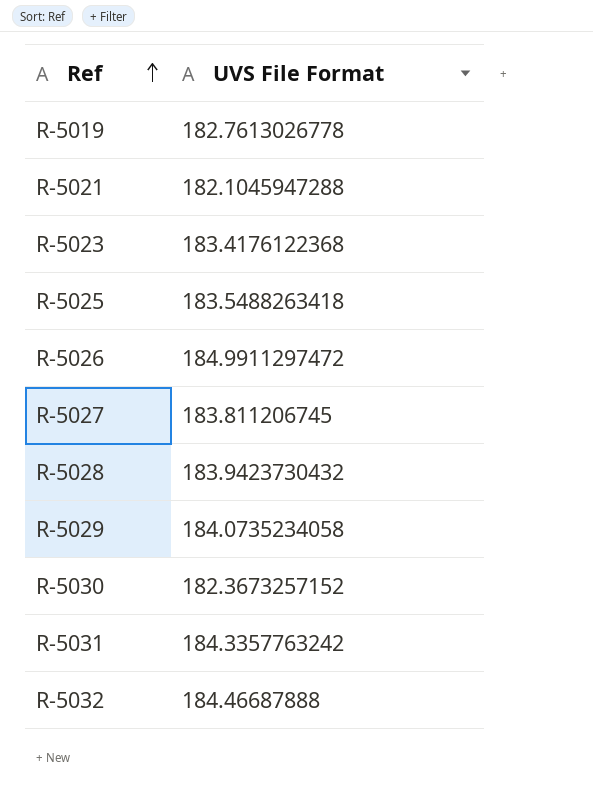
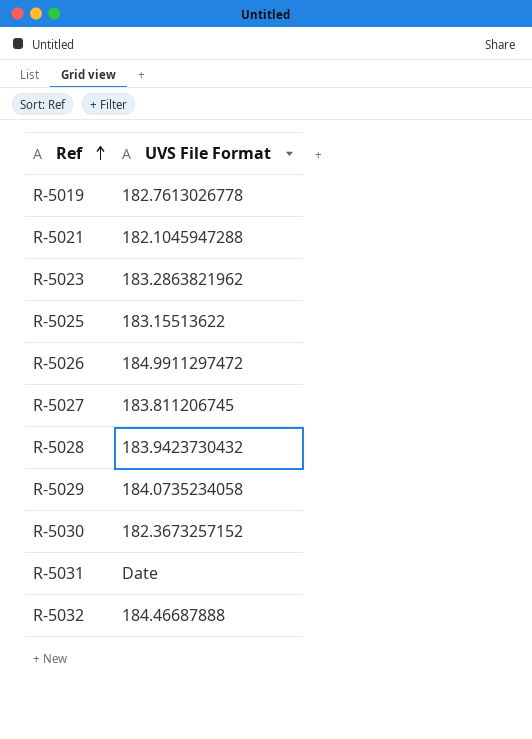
R-5023 | UVS File Format: 183.4176122368 -> 183.2863821962
R-5025 | UVS File Format: 183.5488263418 -> 183.15513622
R-5031 | UVS File Format: 184.3357763242 -> Date

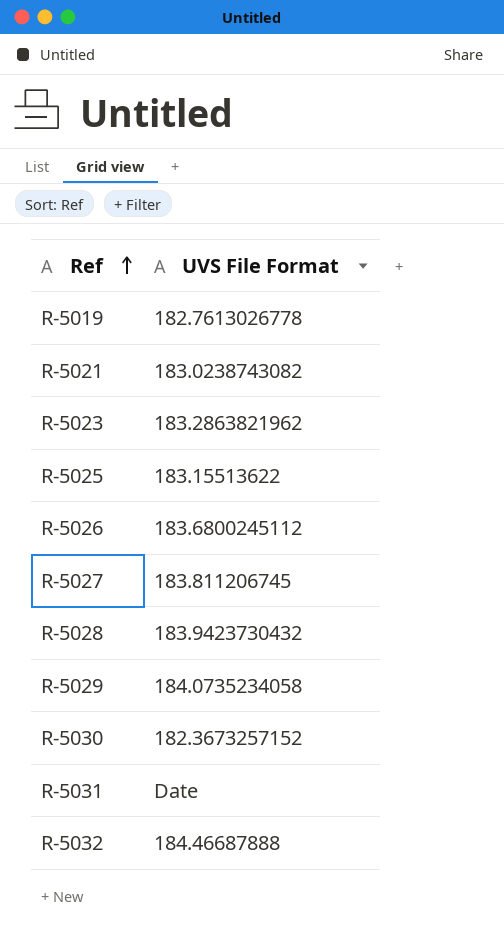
R-5021 | UVS File Format: 182.1045947288 -> 183.0238743082
R-5026 | UVS File Format: 184.9911297472 -> 183.6800245112

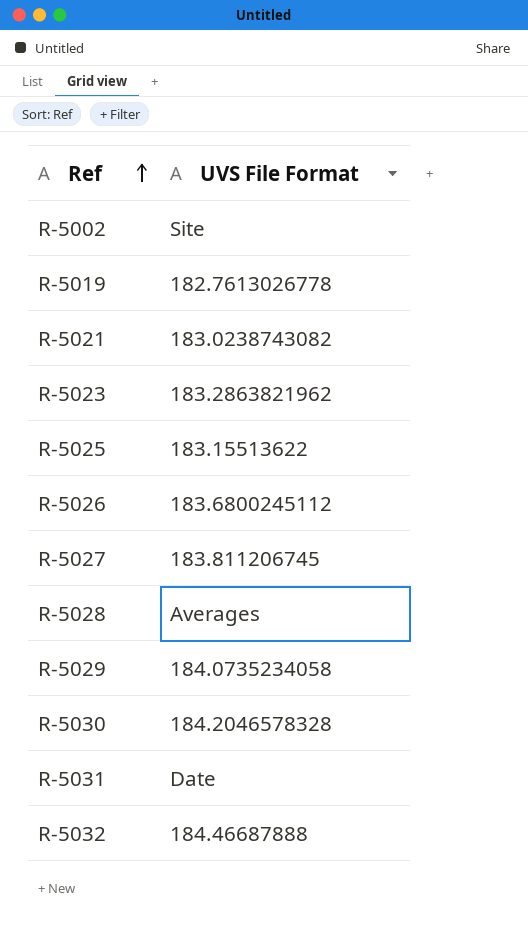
row R-5002: none -> Site
R-5028 | UVS File Format: 183.9423730432 -> Averages
R-5030 | UVS File Format: 182.3673257152 -> 184.2046578328

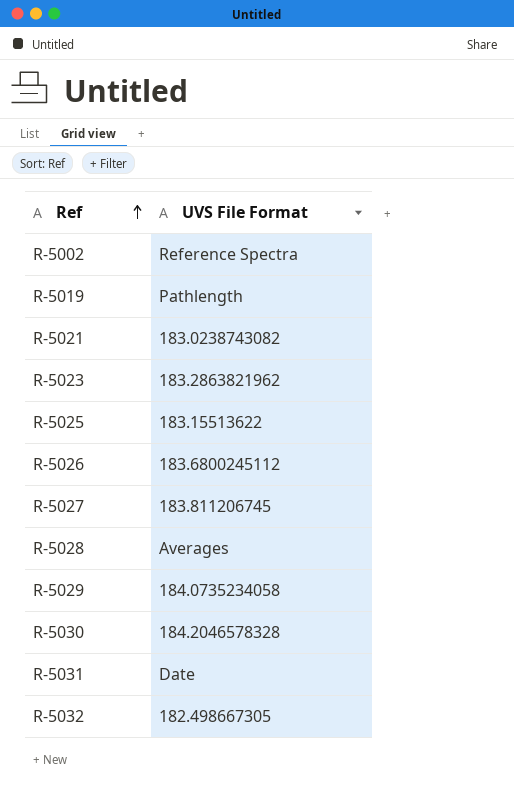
R-5002 | UVS File Format: Site -> Reference Spectra
R-5019 | UVS File Format: 182.7613026778 -> Pathlength
R-5032 | UVS File Format: 184.46687888 -> 182.498667305

